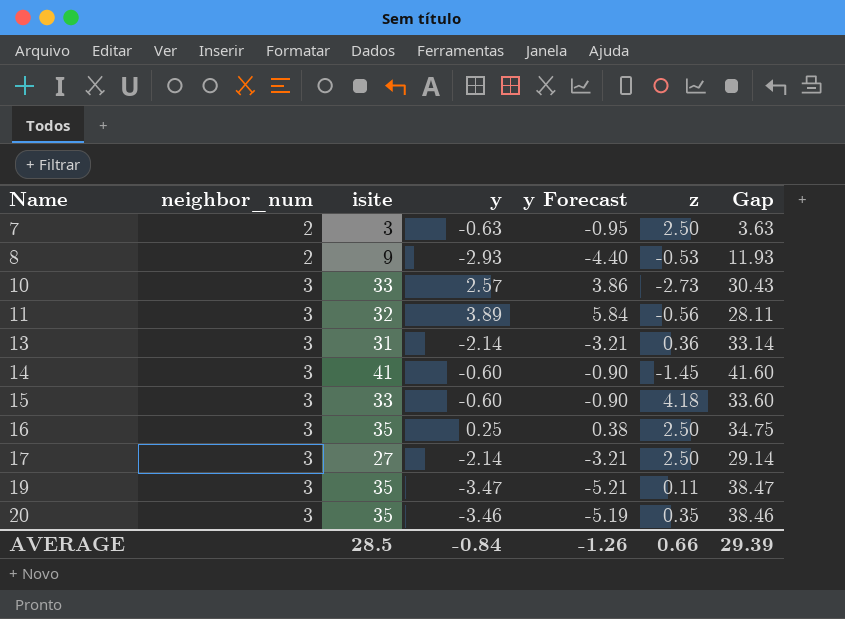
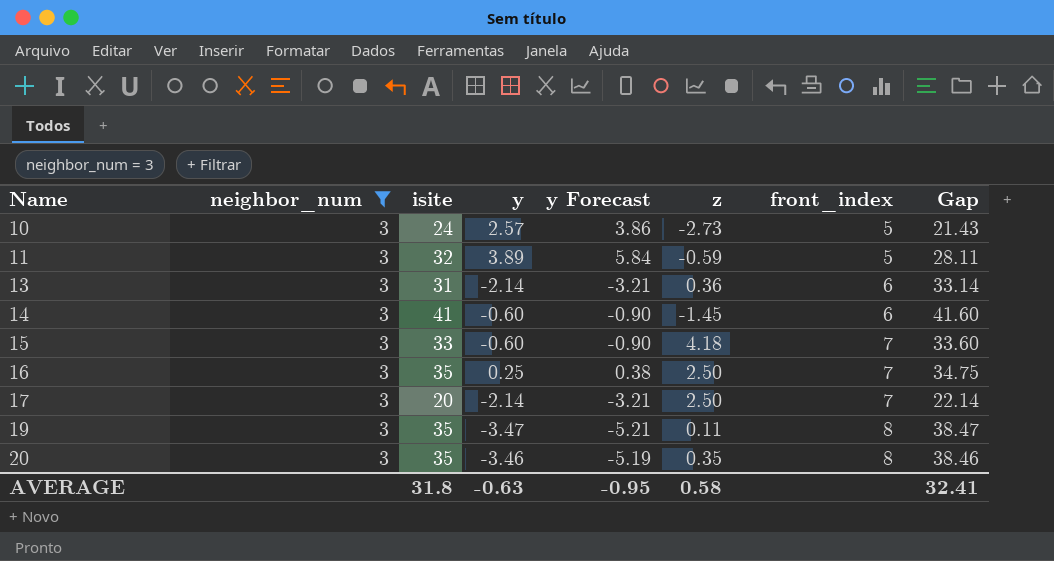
filter: none -> neighbor_num = 3
column front_index | position: none -> 7
10 | isite: 33 -> 24
10 | Gap: 30.43 -> 21.43
11 | z: -0.56 -> -0.59
17 | isite: 27 -> 20
17 | Gap: 29.14 -> 22.14
AVERAGE | isite: 28.5 -> 31.8
AVERAGE | y: -0.84 -> -0.63
AVERAGE | y Forecast: -1.26 -> -0.95
AVERAGE | z: 0.66 -> 0.58
AVERAGE | Gap: 29.39 -> 32.41

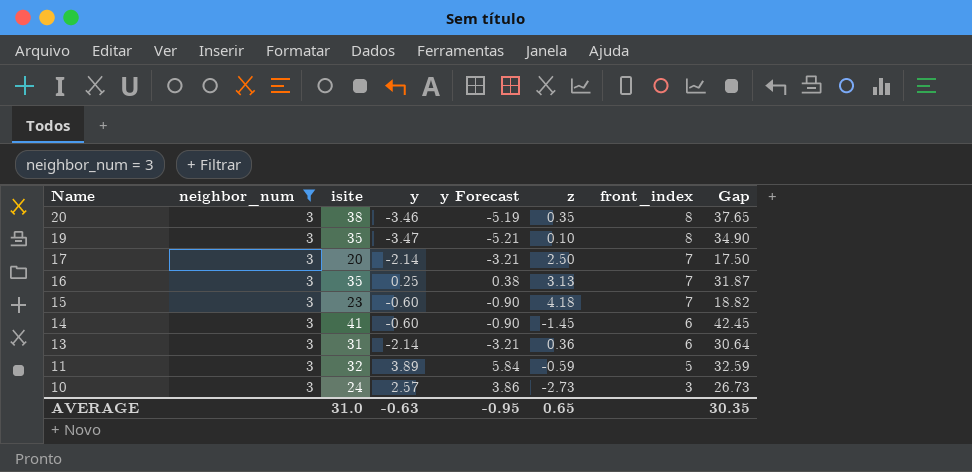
row order: Name ascending -> Name descending
column Gap | formula: [isite] - [y] -> [isite] - [z]
20 | isite: 35 -> 38
19 | z: 0.11 -> 0.10
16 | z: 2.50 -> 3.13
15 | isite: 33 -> 23
10 | front_index: 5 -> 3
AVERAGE | isite: 31.8 -> 31.0
AVERAGE | z: 0.58 -> 0.65
AVERAGE | Gap: 32.41 -> 30.35

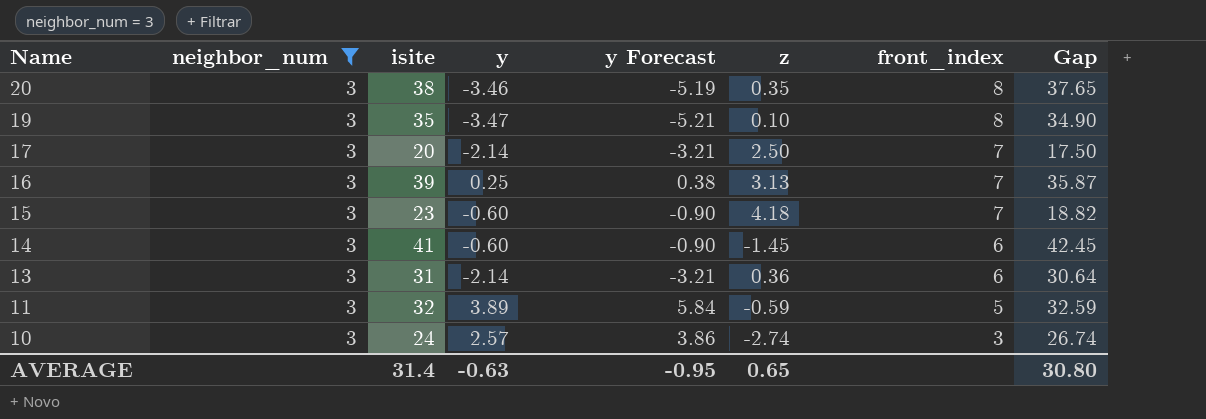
16 | isite: 35 -> 39
16 | Gap: 31.87 -> 35.87
10 | z: -2.73 -> -2.74
10 | Gap: 26.73 -> 26.74
AVERAGE | isite: 31.0 -> 31.4
AVERAGE | Gap: 30.35 -> 30.80

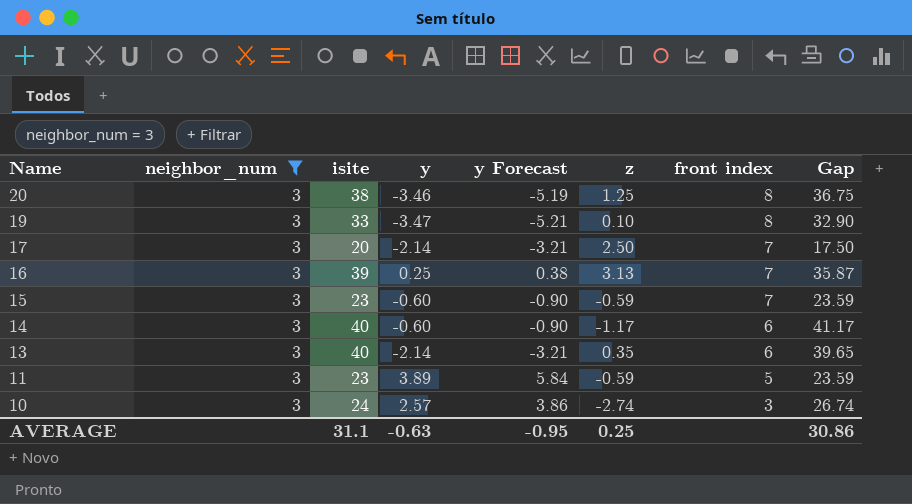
column name: front_index -> front index
20 | z: 0.35 -> 1.25
20 | Gap: 37.65 -> 36.75
19 | isite: 35 -> 33
19 | Gap: 34.90 -> 32.90
15 | z: 4.18 -> -0.59
15 | Gap: 18.82 -> 23.59
14 | isite: 41 -> 40
14 | z: -1.45 -> -1.17
14 | Gap: 42.45 -> 41.17
13 | isite: 31 -> 40
13 | z: 0.36 -> 0.35
13 | Gap: 30.64 -> 39.65
11 | isite: 32 -> 23
11 | Gap: 32.59 -> 23.59
AVERAGE | isite: 31.4 -> 31.1
AVERAGE | z: 0.65 -> 0.25
AVERAGE | Gap: 30.80 -> 30.86

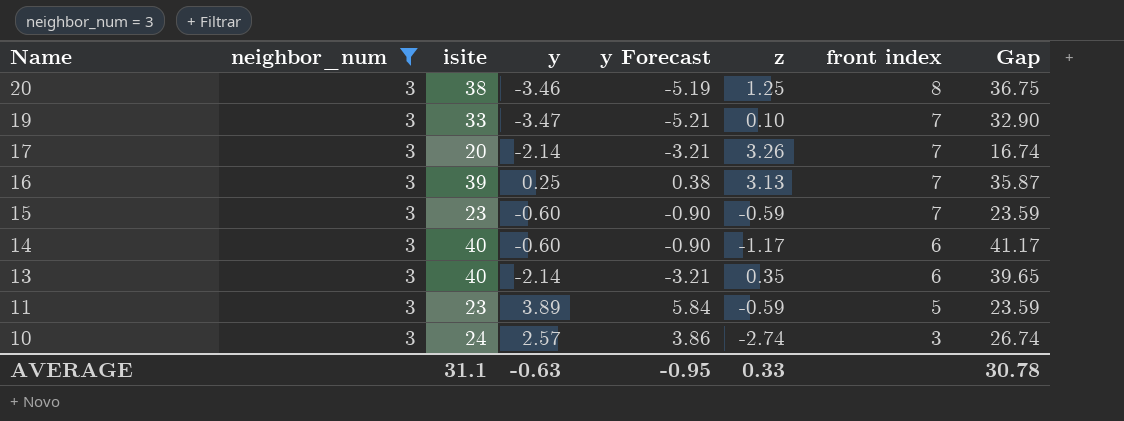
19 | front index: 8 -> 7
17 | z: 2.50 -> 3.26
17 | Gap: 17.50 -> 16.74
AVERAGE | z: 0.25 -> 0.33
AVERAGE | Gap: 30.86 -> 30.78

